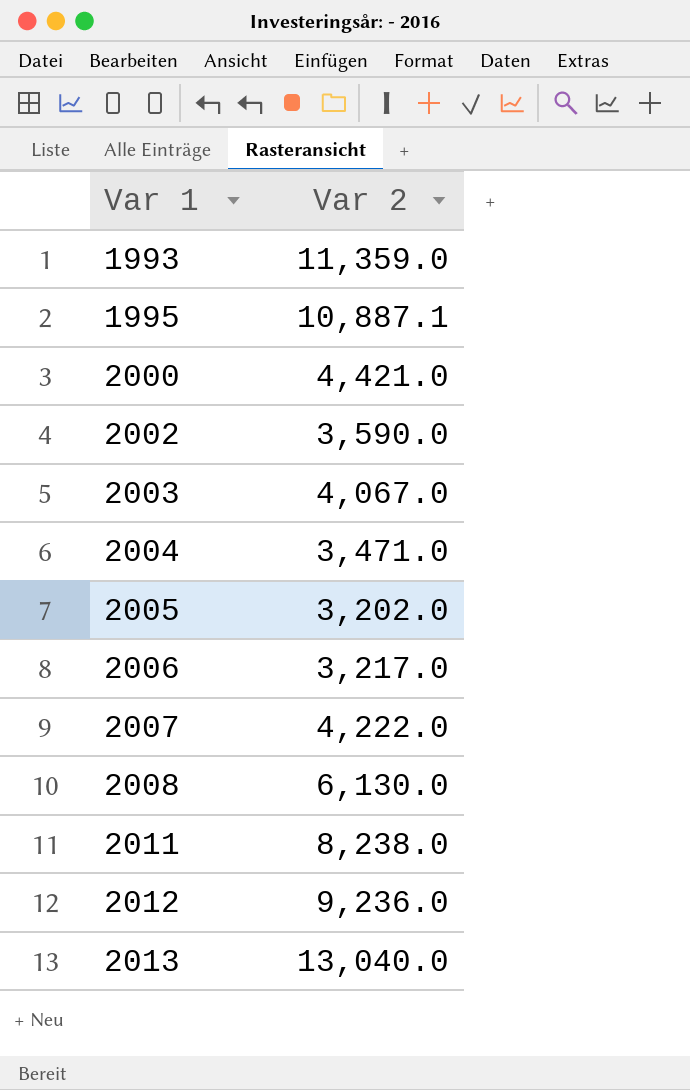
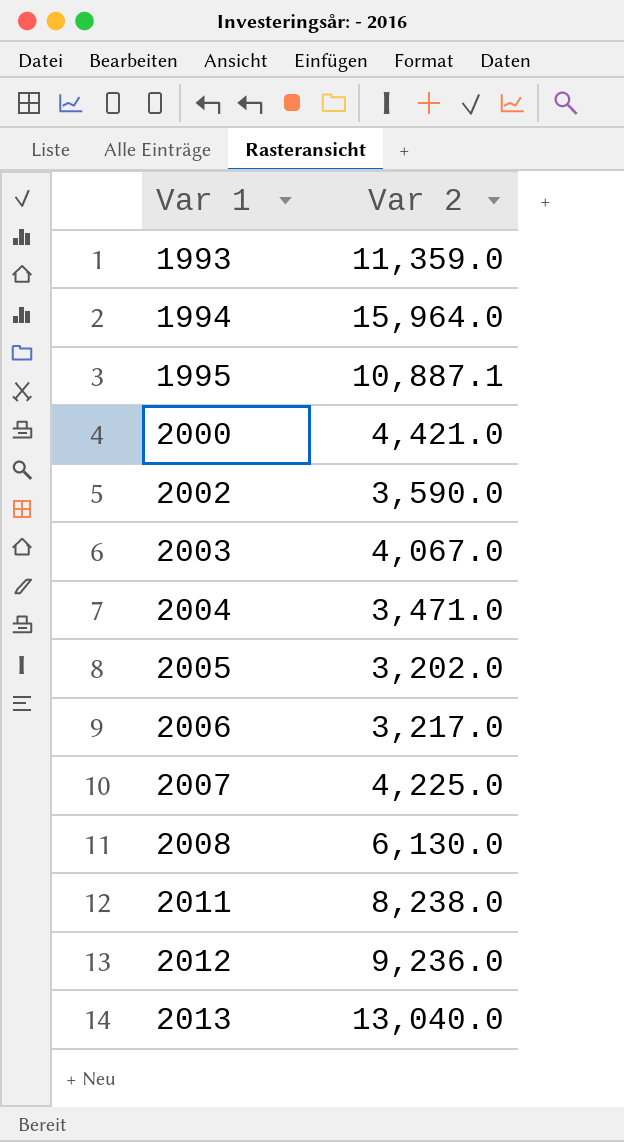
row 1994: none -> 15,964.0
2007 | Var 2: 4,222.0 -> 4,225.0

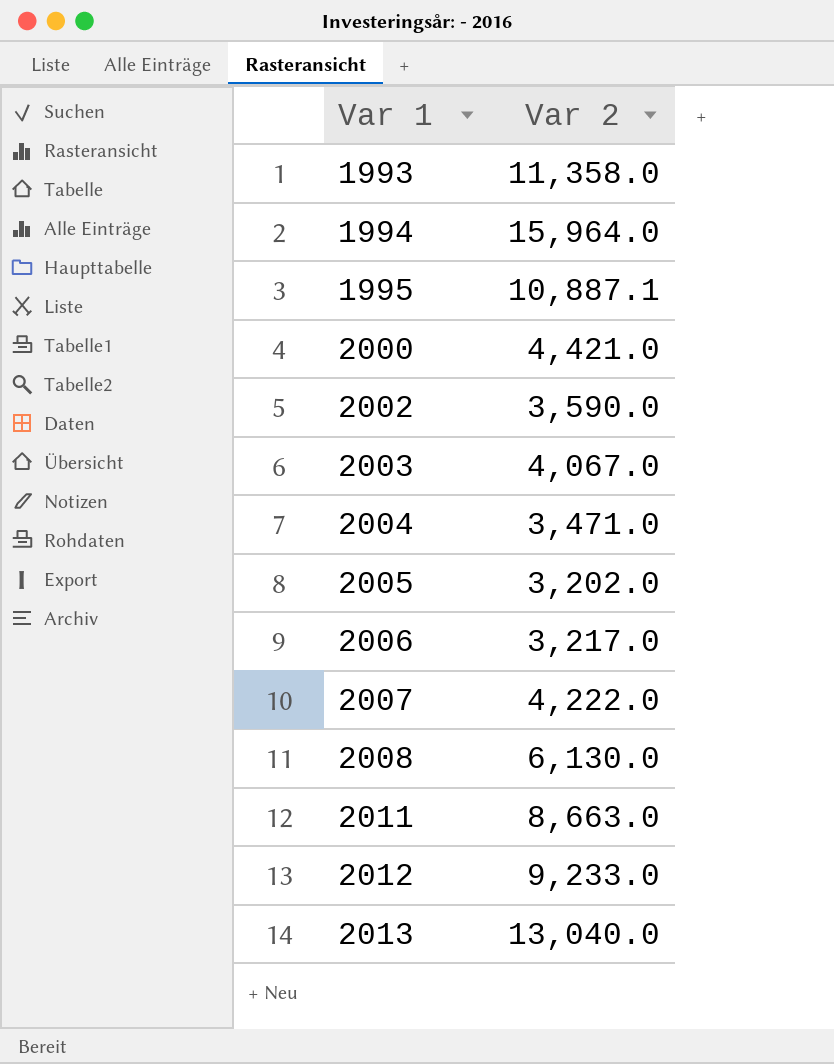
1993 | Var 2: 11,359.0 -> 11,358.0
2007 | Var 2: 4,225.0 -> 4,222.0
2011 | Var 2: 8,238.0 -> 8,663.0
2012 | Var 2: 9,236.0 -> 9,233.0

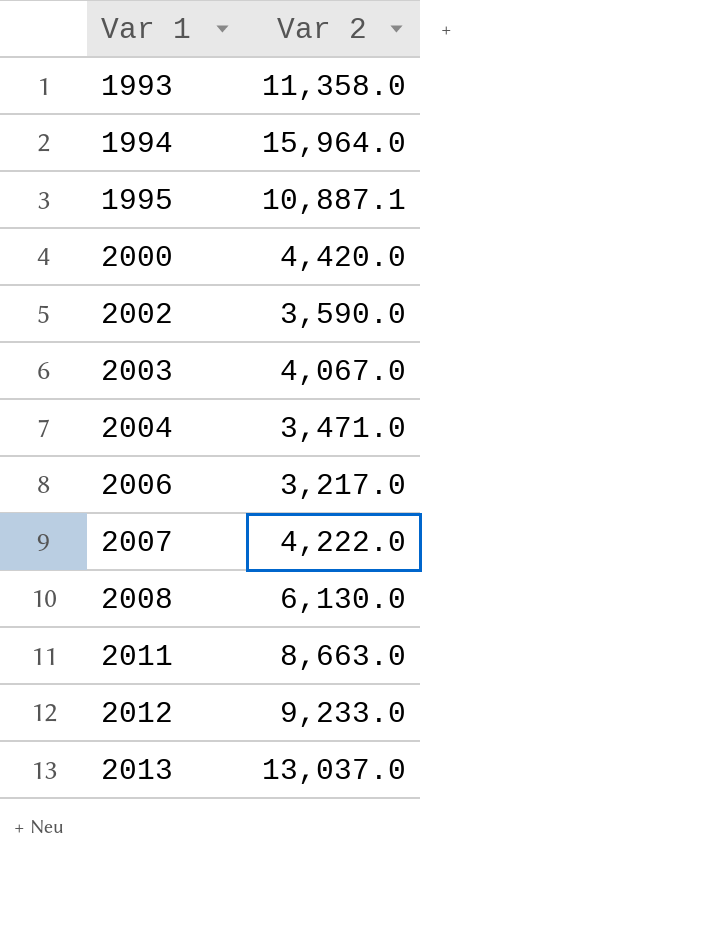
row 2005: 3,202.0 -> none
2000 | Var 2: 4,421.0 -> 4,420.0
2013 | Var 2: 13,040.0 -> 13,037.0

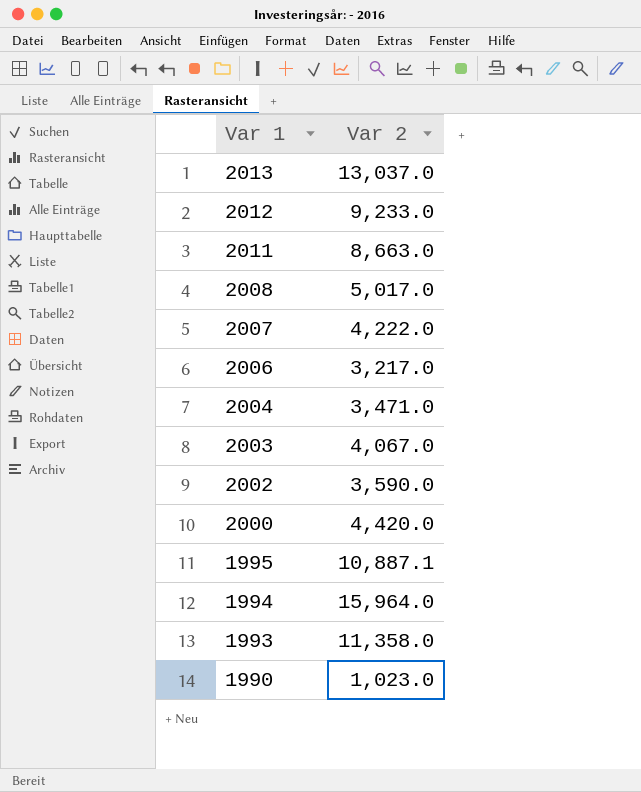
row order: Var 1 ascending -> Var 1 descending
2008 | Var 2: 6,130.0 -> 5,017.0
row 1990: none -> 1,023.0

